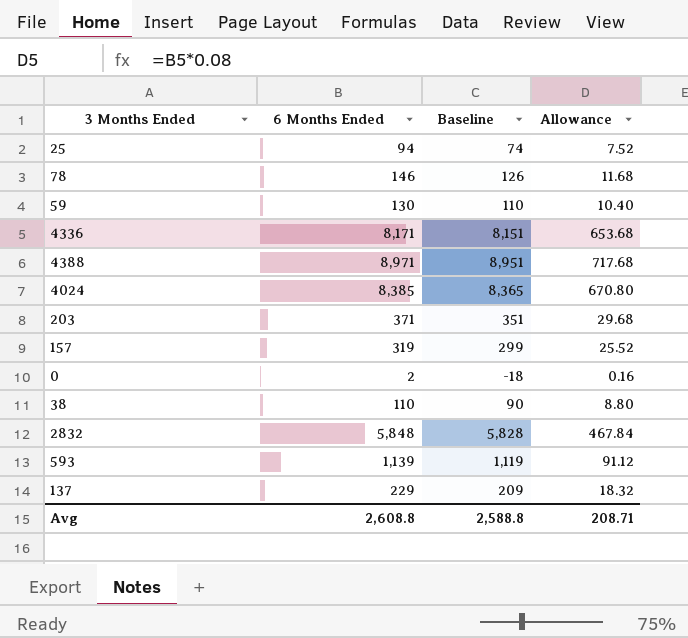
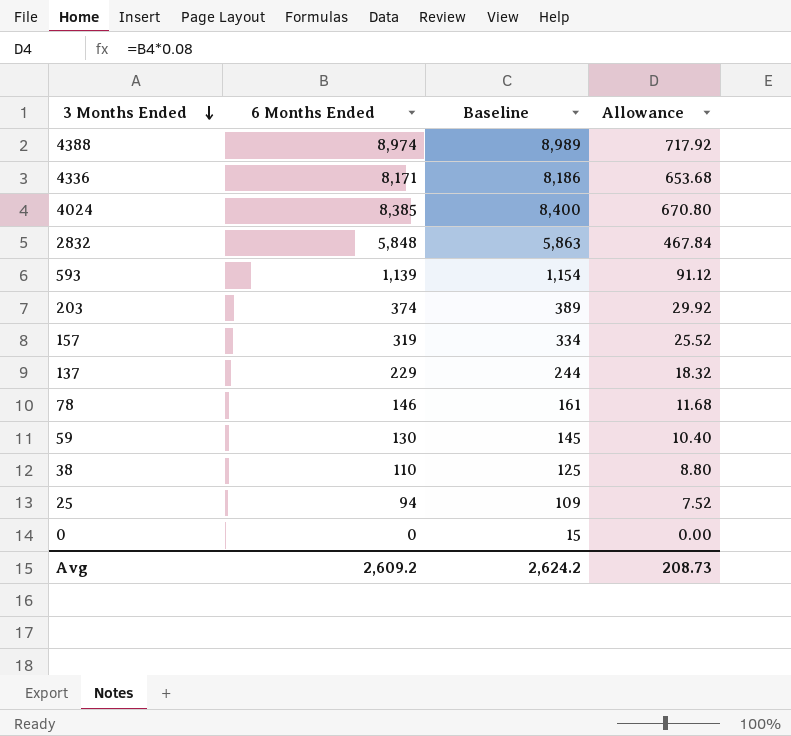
row order: none -> 3 Months Ended descending
column Baseline | formula: [6 Months Ended] - 20 -> [6 Months Ended] + 15
4388 | 6 Months Ended: 8,971 -> 8,974
4388 | Allowance: 717.68 -> 717.92
203 | 6 Months Ended: 371 -> 374
203 | Allowance: 29.68 -> 29.92
0 | 6 Months Ended: 2 -> 0
0 | Allowance: 0.16 -> 0.00
Avg | 6 Months Ended: 2,608.8 -> 2,609.2
Avg | Baseline: 2,588.8 -> 2,624.2
Avg | Allowance: 208.71 -> 208.73

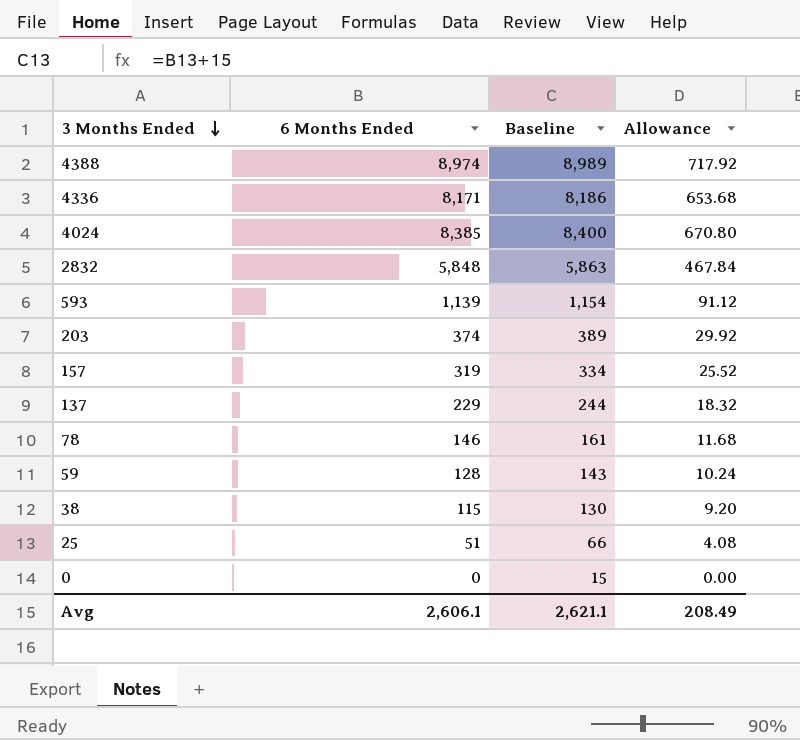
59 | 6 Months Ended: 130 -> 128
59 | Baseline: 145 -> 143
59 | Allowance: 10.40 -> 10.24
38 | 6 Months Ended: 110 -> 115
38 | Baseline: 125 -> 130
38 | Allowance: 8.80 -> 9.20
25 | 6 Months Ended: 94 -> 51
25 | Baseline: 109 -> 66
25 | Allowance: 7.52 -> 4.08
Avg | 6 Months Ended: 2,609.2 -> 2,606.1
Avg | Baseline: 2,624.2 -> 2,621.1
Avg | Allowance: 208.73 -> 208.49

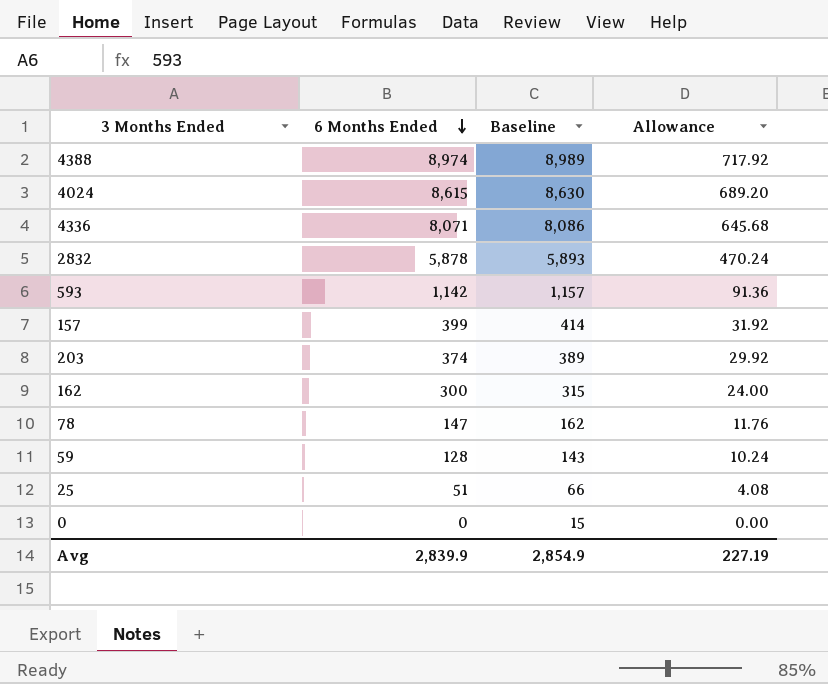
row order: 3 Months Ended descending -> 6 Months Ended descending
row 137: 229 | 244 | 18.32 -> none
row 38: 115 | 130 | 9.20 -> none
4024 | 6 Months Ended: 8,385 -> 8,615
4024 | Baseline: 8,400 -> 8,630
4024 | Allowance: 670.80 -> 689.20
4336 | 6 Months Ended: 8,171 -> 8,071
4336 | Baseline: 8,186 -> 8,086
4336 | Allowance: 653.68 -> 645.68
2832 | 6 Months Ended: 5,848 -> 5,878
2832 | Baseline: 5,863 -> 5,893
2832 | Allowance: 467.84 -> 470.24
593 | 6 Months Ended: 1,139 -> 1,142
593 | Baseline: 1,154 -> 1,157
593 | Allowance: 91.12 -> 91.36
157 | 6 Months Ended: 319 -> 399
157 | Baseline: 334 -> 414
157 | Allowance: 25.52 -> 31.92
row 162: none -> 300 | 315 | 24.00
78 | 6 Months Ended: 146 -> 147
78 | Baseline: 161 -> 162
78 | Allowance: 11.68 -> 11.76
Avg | 6 Months Ended: 2,606.1 -> 2,839.9
Avg | Baseline: 2,621.1 -> 2,854.9
Avg | Allowance: 208.49 -> 227.19

